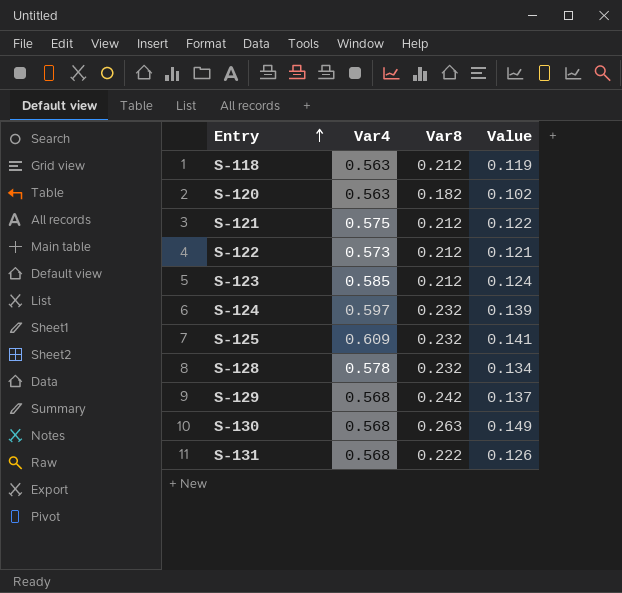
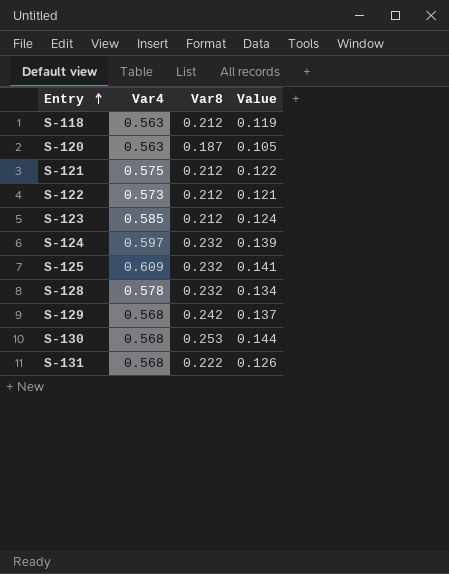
S-120 | Var8: 0.182 -> 0.187
S-120 | Value: 0.102 -> 0.105
S-130 | Var8: 0.263 -> 0.253
S-130 | Value: 0.149 -> 0.144

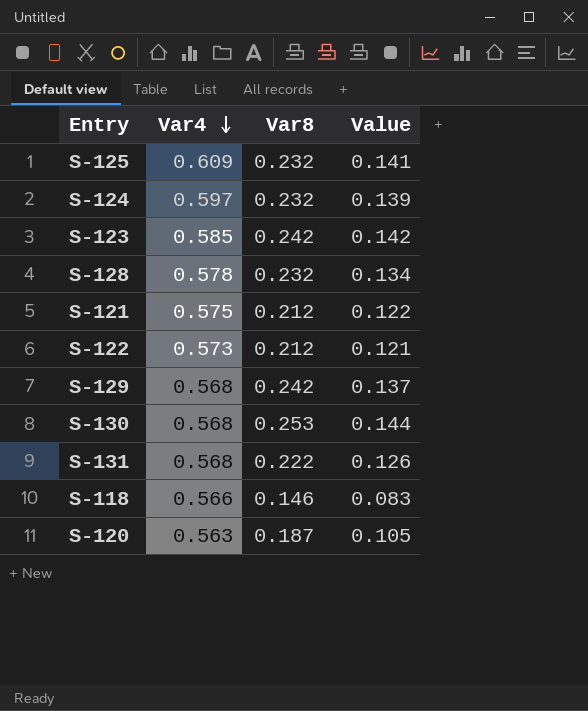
row order: Entry ascending -> Var4 descending
S-123 | Var8: 0.212 -> 0.242
S-123 | Value: 0.124 -> 0.142
S-118 | Var4: 0.563 -> 0.566
S-118 | Var8: 0.212 -> 0.146
S-118 | Value: 0.119 -> 0.083

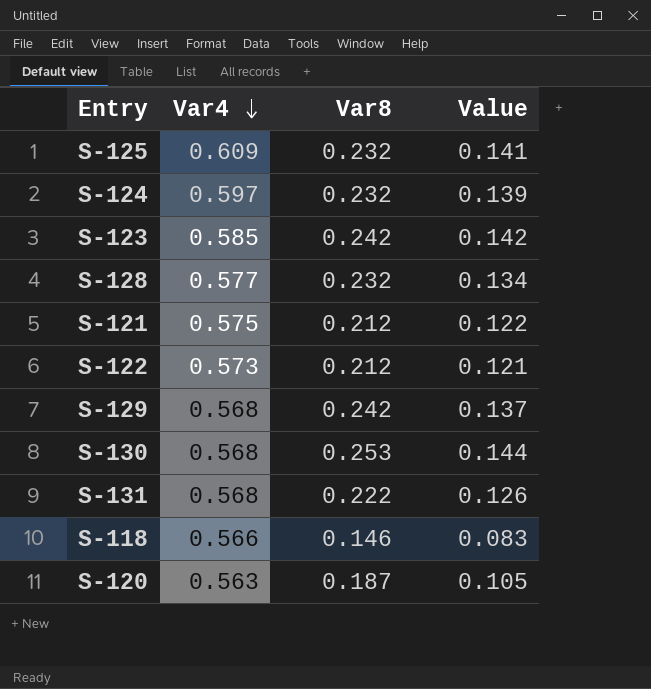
S-128 | Var4: 0.578 -> 0.577

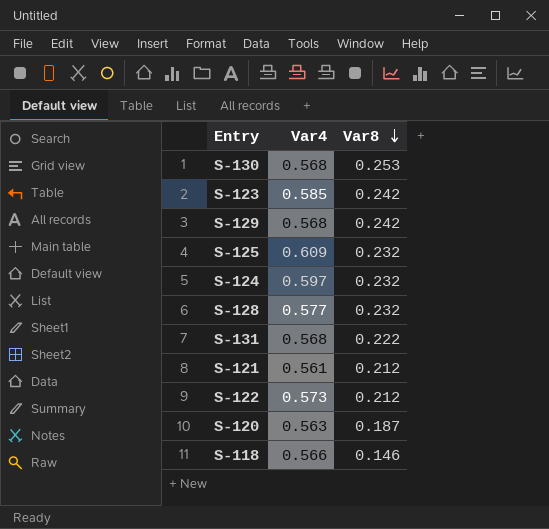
row order: Var4 descending -> Var8 descending
column Value | formula: [Var4] * [Var8] -> none
S-121 | Var4: 0.575 -> 0.561

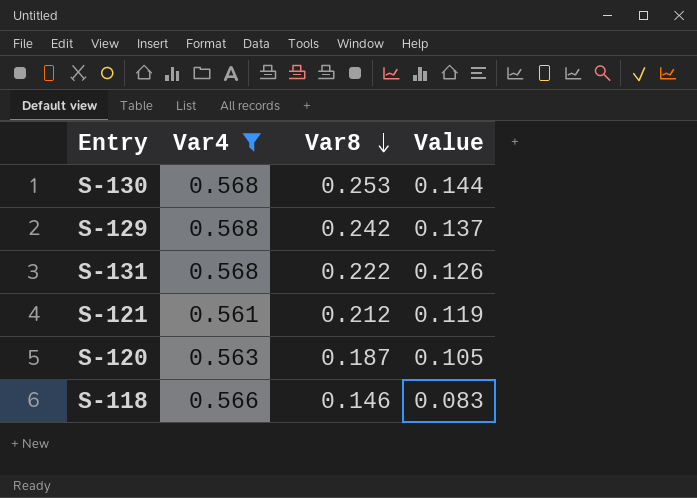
filter: none -> Var4 <= 0.568
column Value | formula: none -> [Var4] * [Var8]

